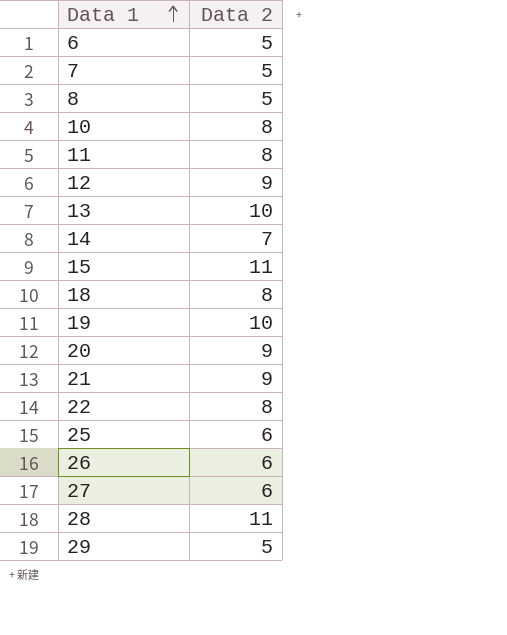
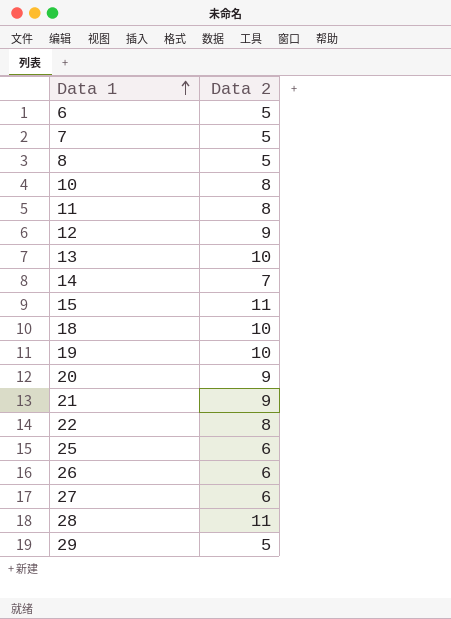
18 | Data 2: 8 -> 10

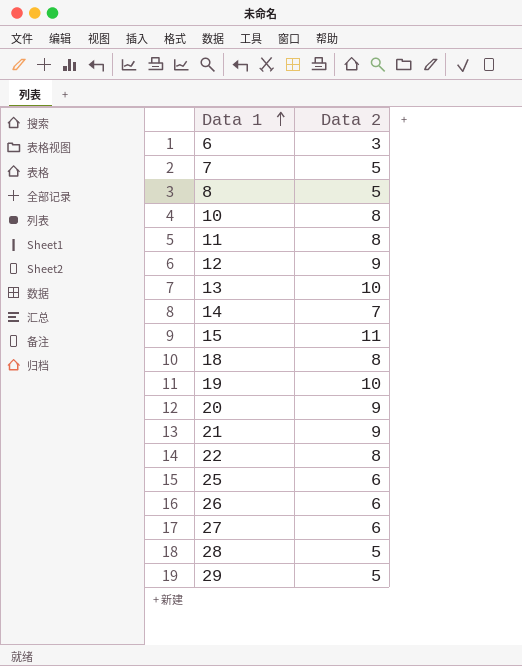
6 | Data 2: 5 -> 3
18 | Data 2: 10 -> 8
28 | Data 2: 11 -> 5

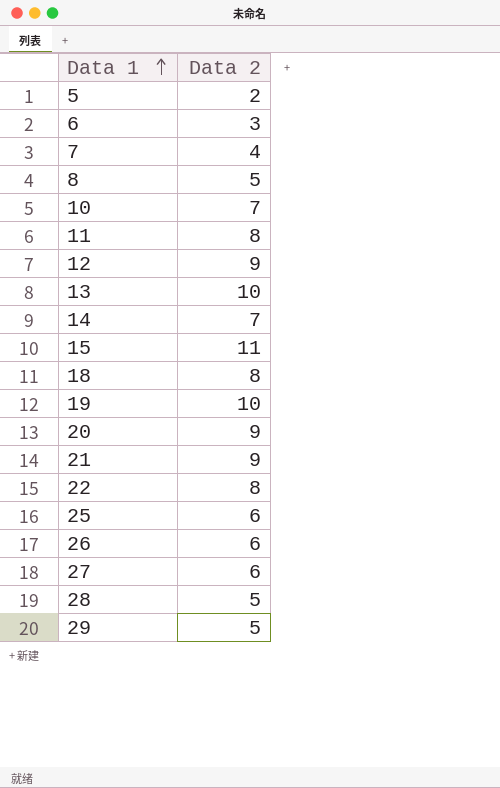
row 5: none -> 2
7 | Data 2: 5 -> 4
10 | Data 2: 8 -> 7

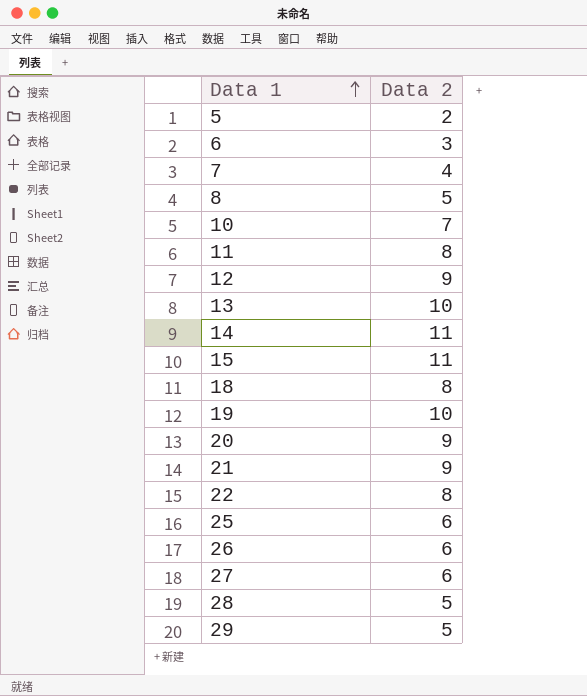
14 | Data 2: 7 -> 11

